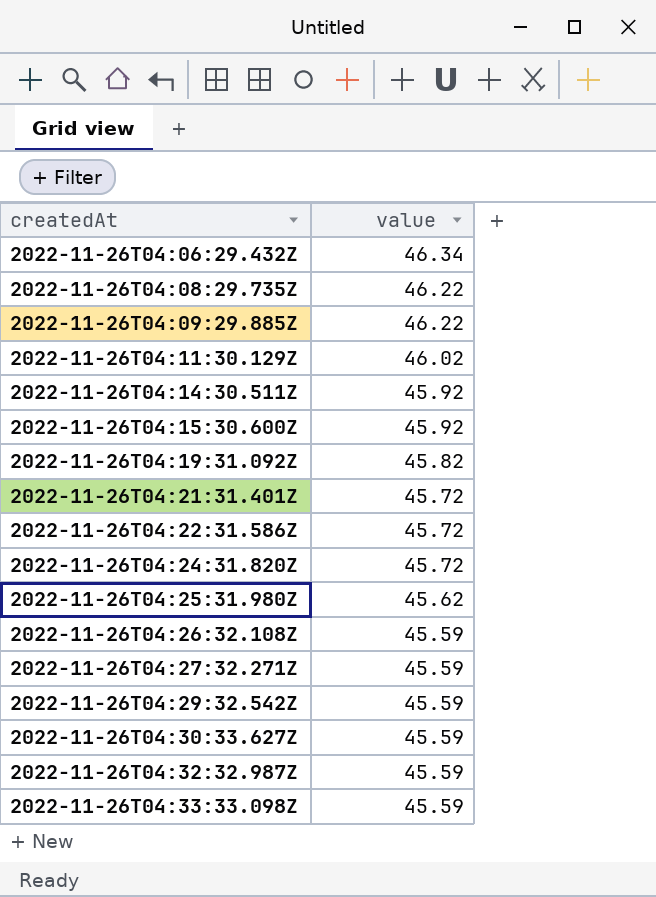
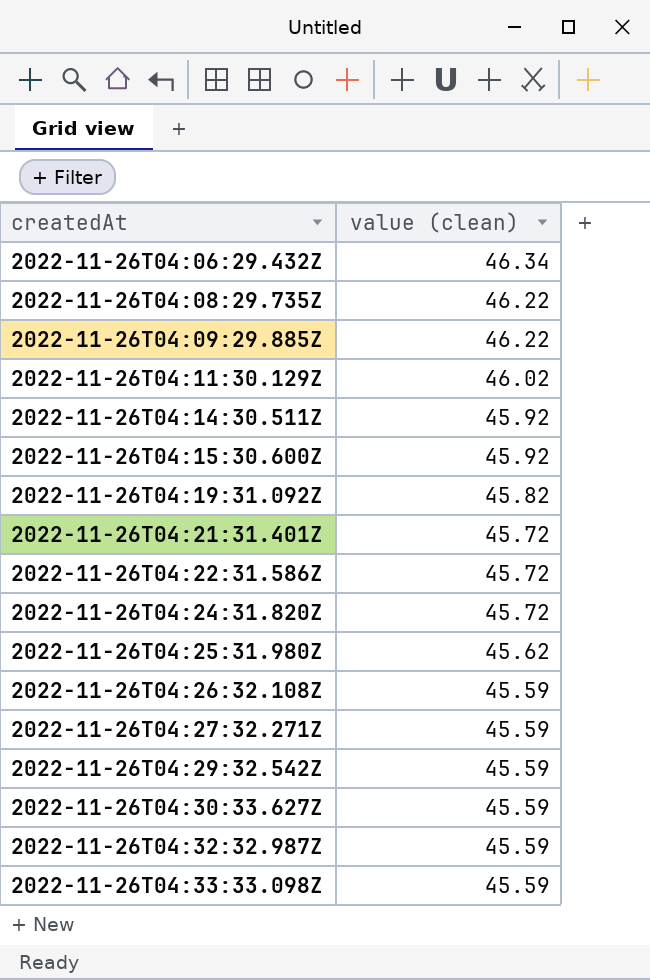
column name: value -> value (clean)

